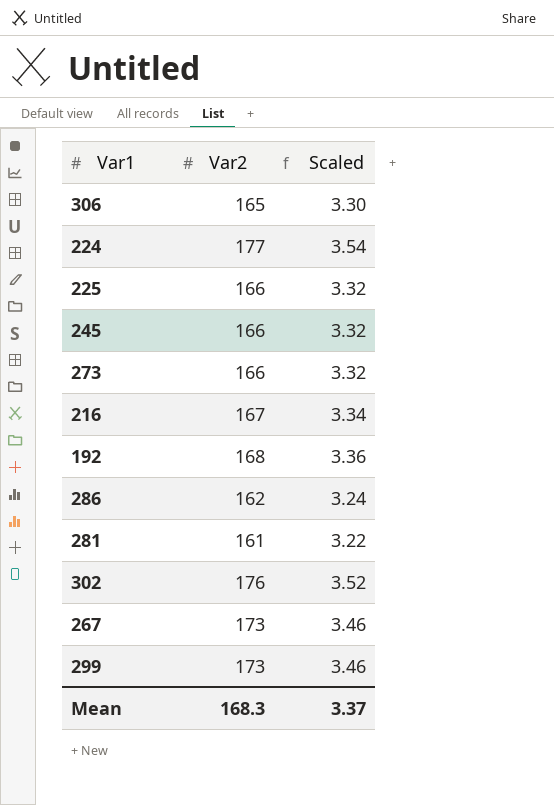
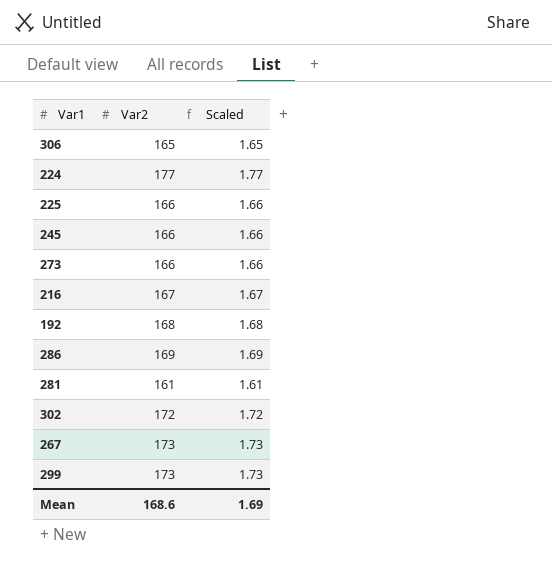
column Scaled | formula: [Var2] * 0.02 -> [Var2] * 0.01
286 | Var2: 162 -> 169
302 | Var2: 176 -> 172
Mean | Var2: 168.3 -> 168.6
Mean | Scaled: 3.37 -> 1.69

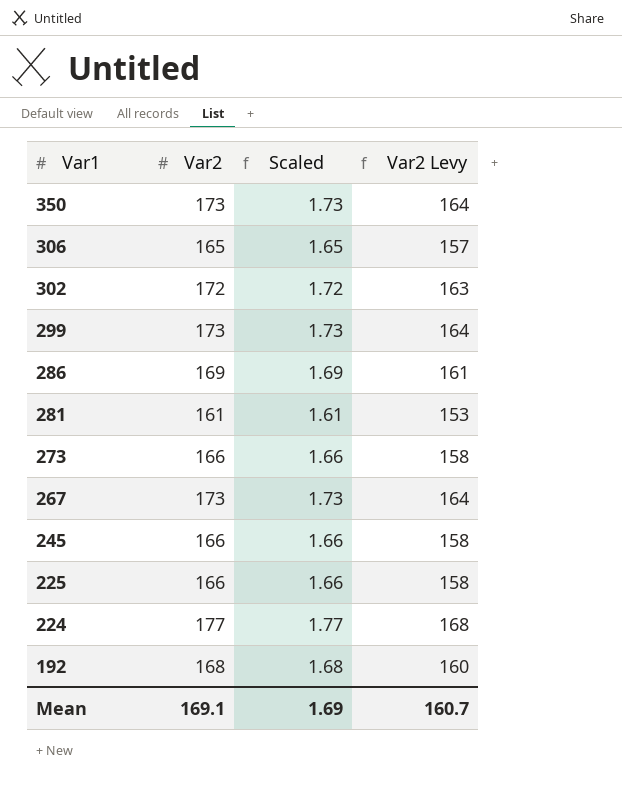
row order: none -> Var1 descending
column Var2 Levy | formula: none -> [Var2] * 0.95
row 216: 167 | 1.67 -> none
row 350: none -> 173 | 1.73 | 164
Mean | Var2: 168.6 -> 169.1

